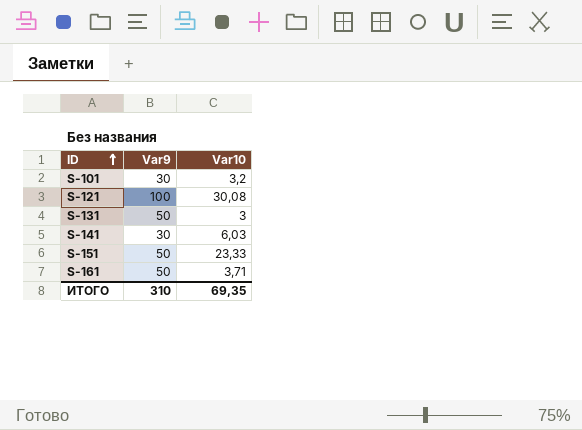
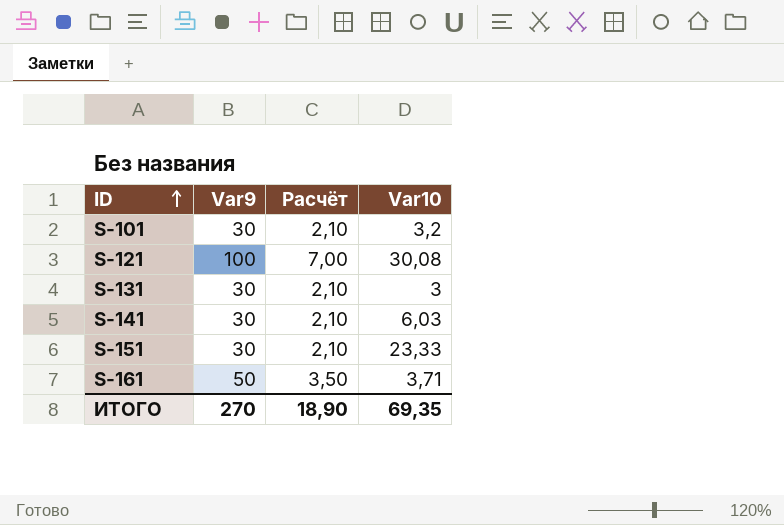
column Расчёт | formula: none -> [Var9] * 0,07
S-131 | Var9: 50 -> 30
S-151 | Var9: 50 -> 30
ИТОГО | Var9: 310 -> 270

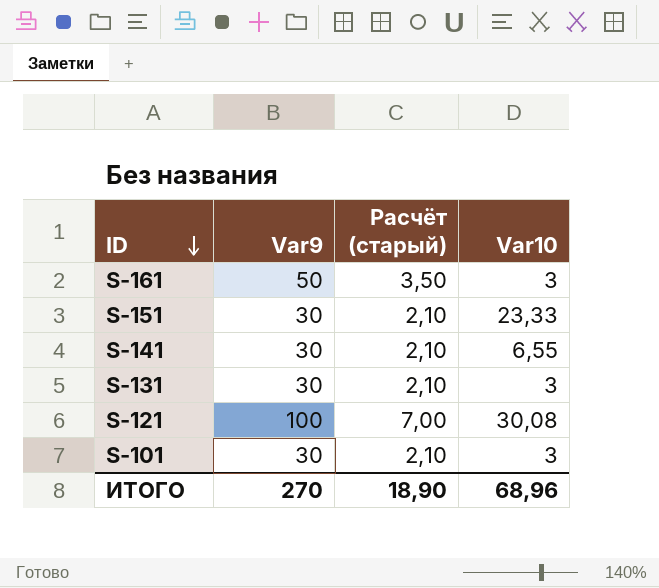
row order: ID ascending -> ID descending
column name: Расчёт -> Расчёт (старый)
S-161 | Var10: 3,71 -> 3
S-141 | Var10: 6,03 -> 6,55
S-101 | Var10: 3,2 -> 3
ИТОГО | Var10: 69,35 -> 68,96

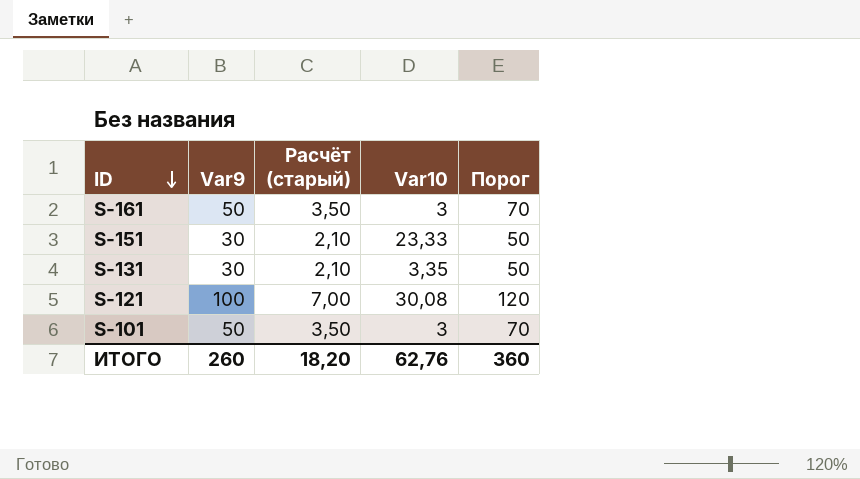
column Порог | formula: none -> [Var9] + 20
row S-141: 30 | 2,10 | 6,55 -> none
S-131 | Var10: 3 -> 3,35
S-101 | Var9: 30 -> 50
S-101 | Расчёт (старый): 2,10 -> 3,50
ИТОГО | Var9: 270 -> 260
ИТОГО | Расчёт (старый): 18,90 -> 18,20
ИТОГО | Var10: 68,96 -> 62,76

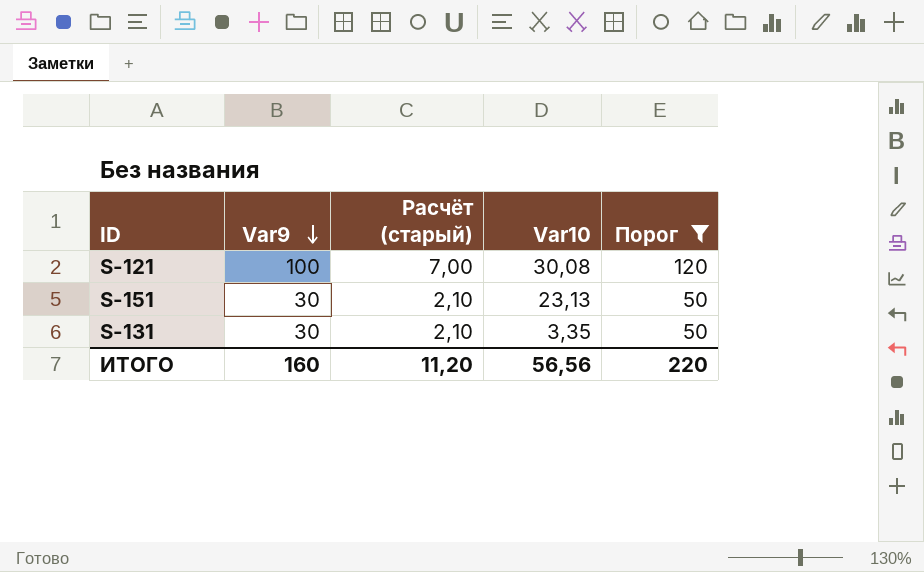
filter: none -> Порог != 70
row order: ID descending -> Var9 descending
S-151 | Var10: 23,33 -> 23,13
ИТОГО | Var9: 260 -> 160
ИТОГО | Расчёт (старый): 18,20 -> 11,20
ИТОГО | Var10: 62,76 -> 56,56
ИТОГО | Порог: 360 -> 220

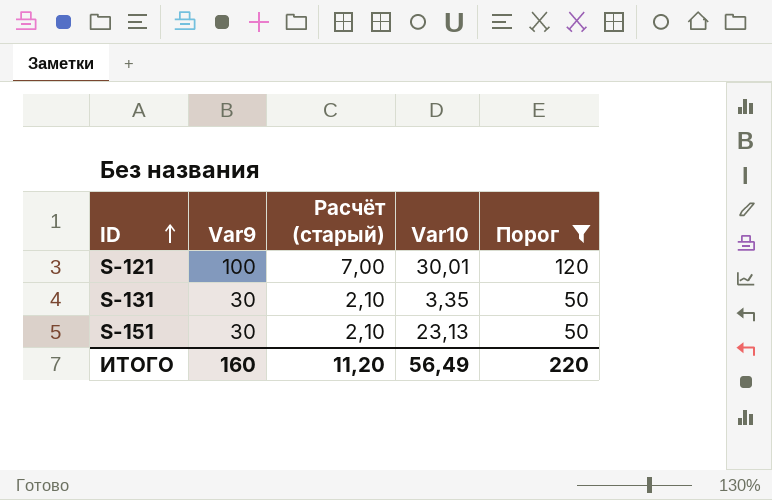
row order: Var9 descending -> ID ascending
S-121 | Var10: 30,08 -> 30,01
ИТОГО | Var10: 56,56 -> 56,49

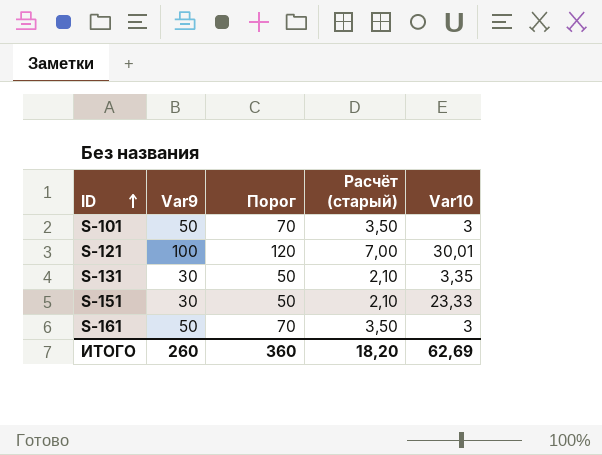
filter: Порог != 70 -> none
column Порог | position: 5 -> 3
S-151 | Var10: 23,13 -> 23,33
ИТОГО | Var9: 160 -> 260
ИТОГО | Порог: 220 -> 360
ИТОГО | Расчёт (старый): 11,20 -> 18,20
ИТОГО | Var10: 56,49 -> 62,69

